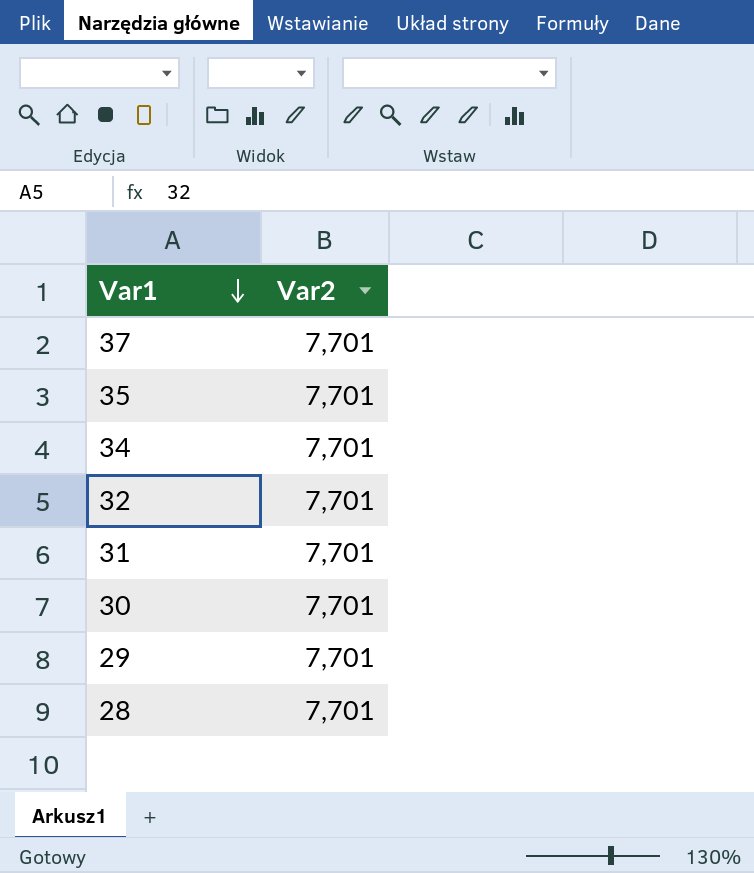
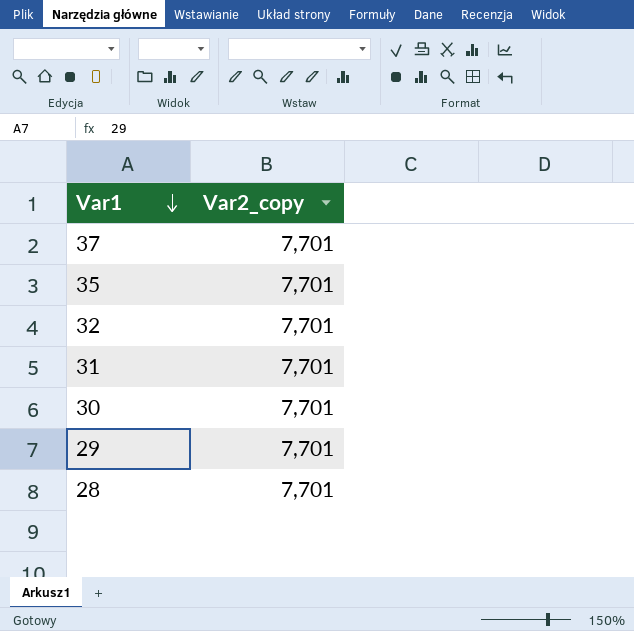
column name: Var2 -> Var2_copy
row 34: 7,701 -> none

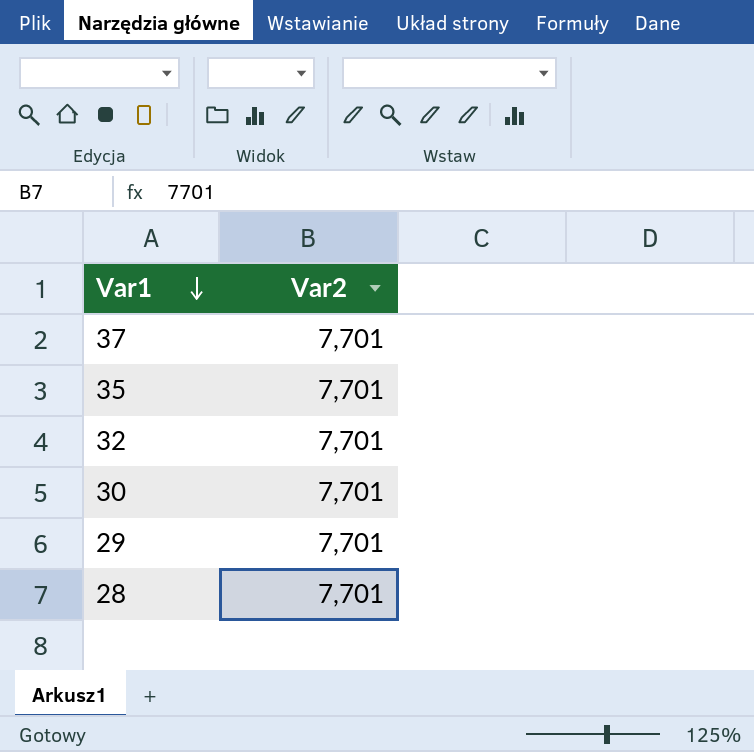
column name: Var2_copy -> Var2
row 31: 7,701 -> none

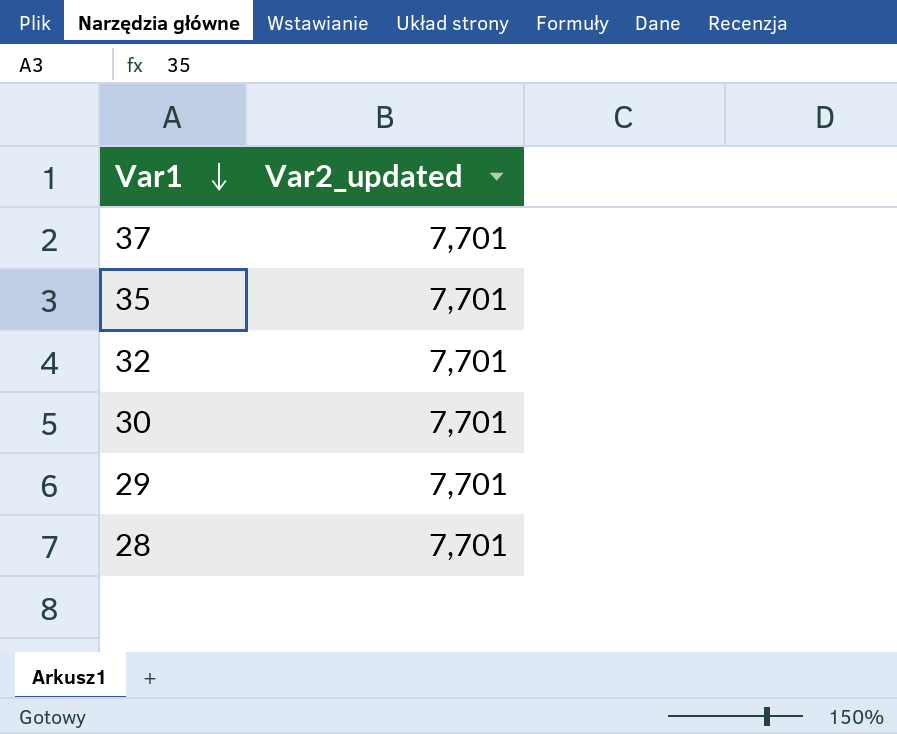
column name: Var2 -> Var2_updated

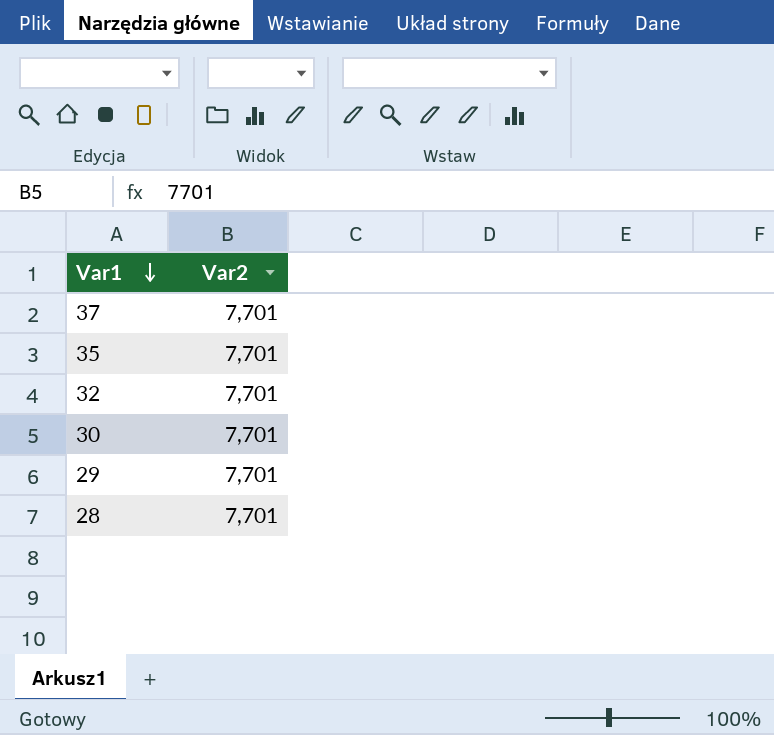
column name: Var2_updated -> Var2

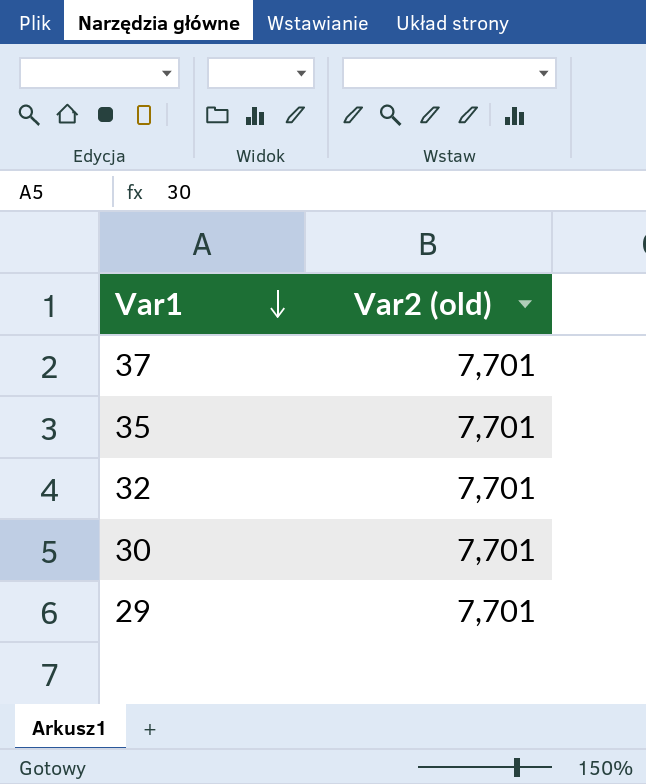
column name: Var2 -> Var2 (old)
row 28: 7,701 -> none

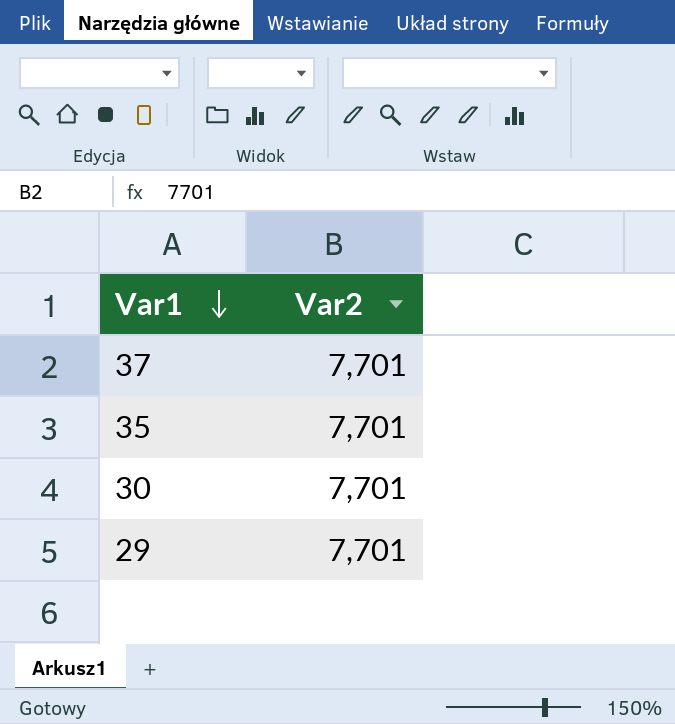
column name: Var2 (old) -> Var2
row 32: 7,701 -> none

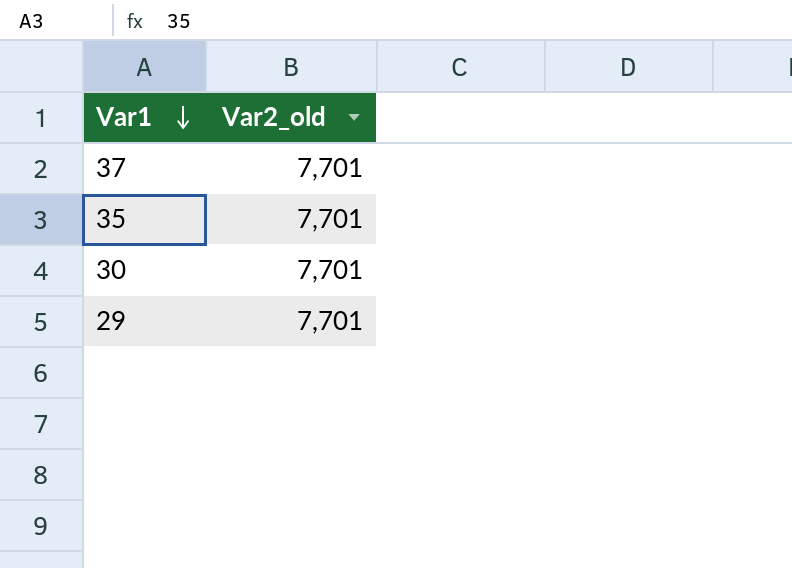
column name: Var2 -> Var2_old

